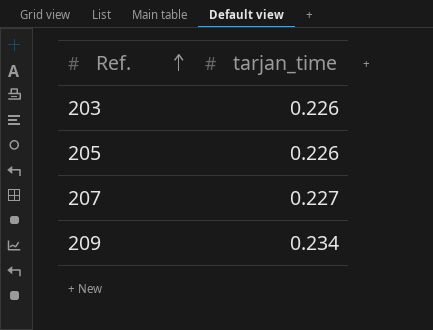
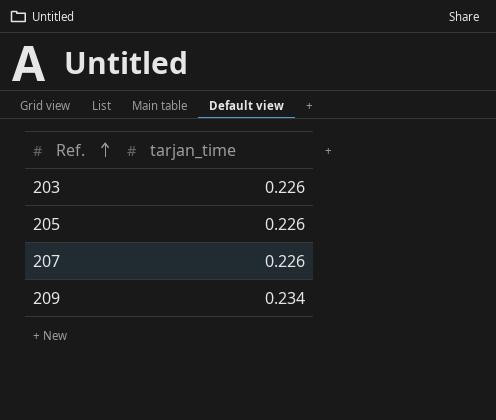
207 | tarjan_time: 0.227 -> 0.226

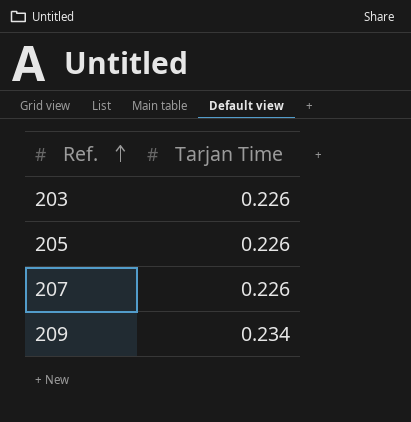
column name: tarjan_time -> Tarjan Time

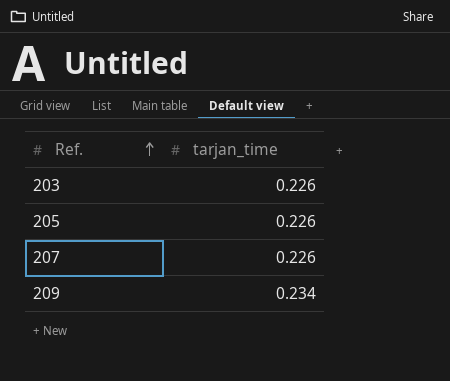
column name: Tarjan Time -> tarjan_time

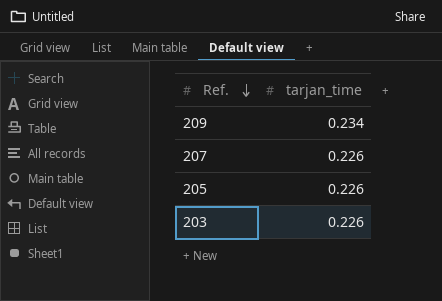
row order: Ref. ascending -> Ref. descending

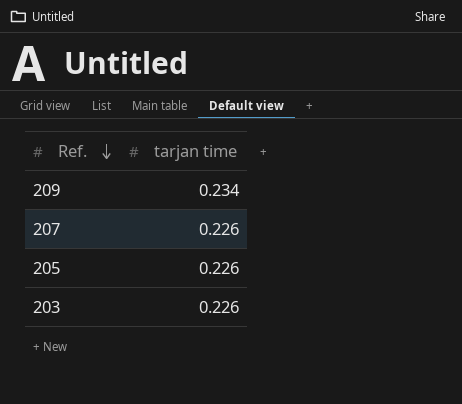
column name: tarjan_time -> tarjan time

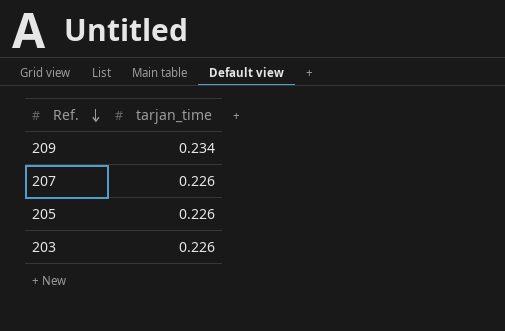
column name: tarjan time -> tarjan_time

